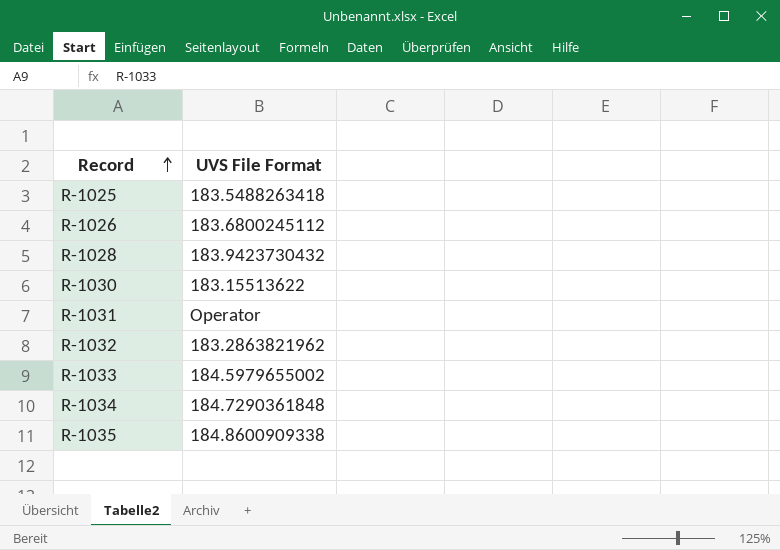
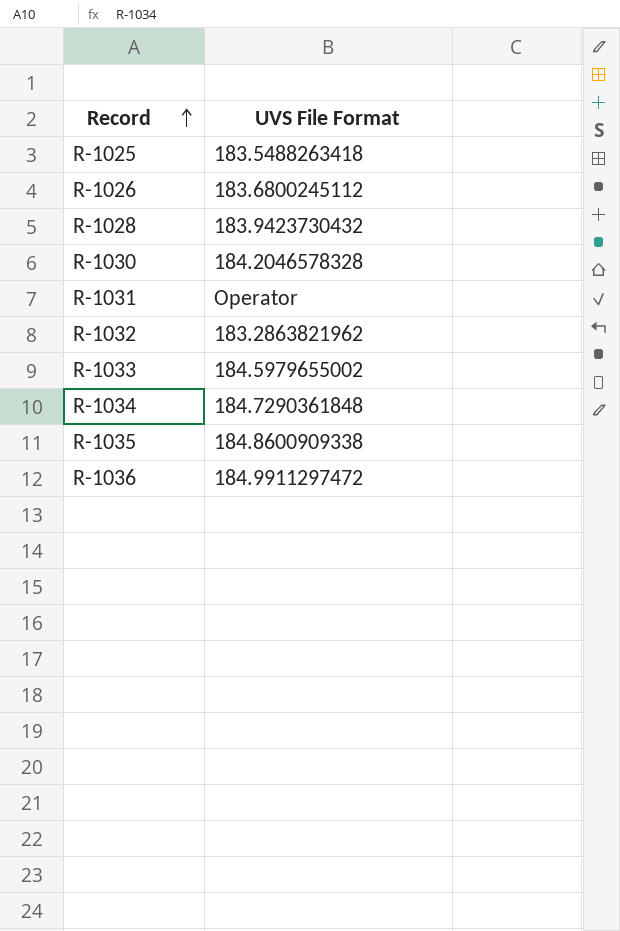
R-1030 | UVS File Format: 183.15513622 -> 184.2046578328
row R-1036: none -> 184.9911297472

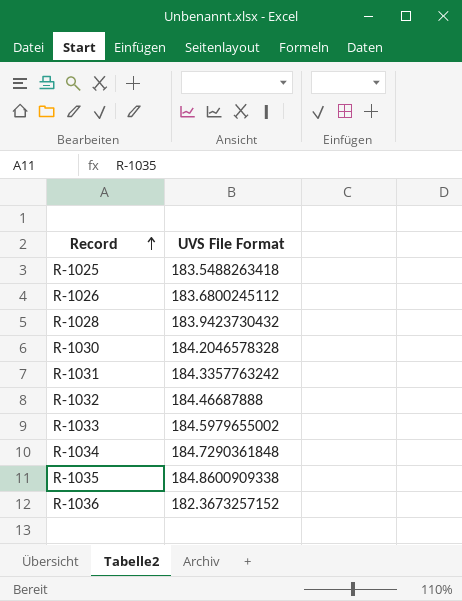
R-1031 | UVS File Format: Operator -> 184.3357763242
R-1032 | UVS File Format: 183.2863821962 -> 184.46687888
R-1036 | UVS File Format: 184.9911297472 -> 182.3673257152

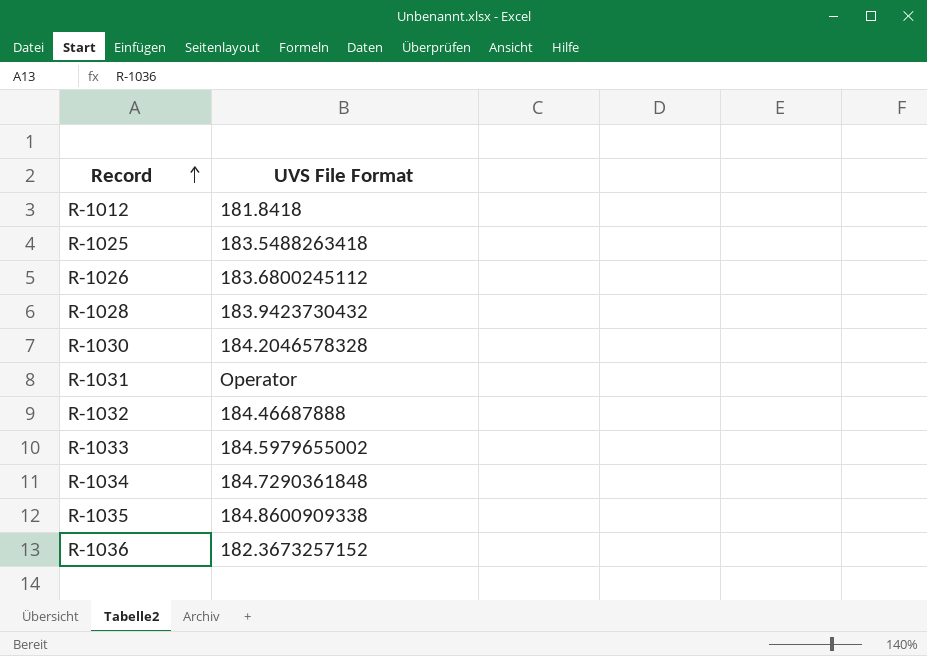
row R-1012: none -> 181.8418
R-1031 | UVS File Format: 184.3357763242 -> Operator

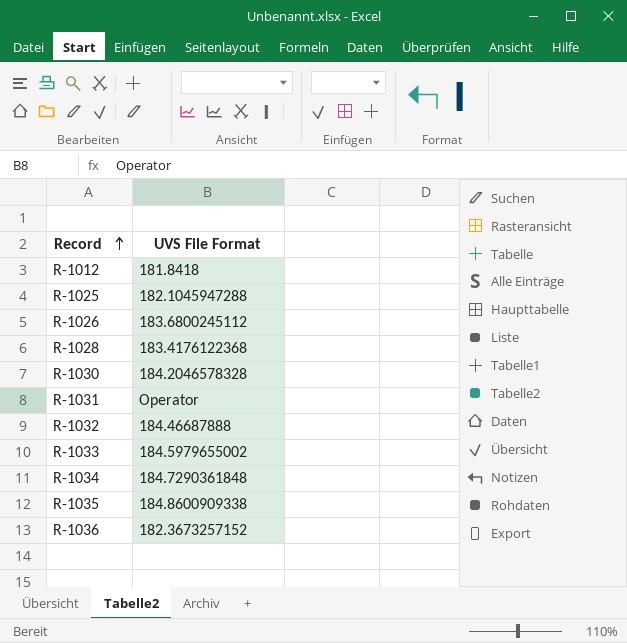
R-1025 | UVS File Format: 183.5488263418 -> 182.1045947288
R-1028 | UVS File Format: 183.9423730432 -> 183.4176122368

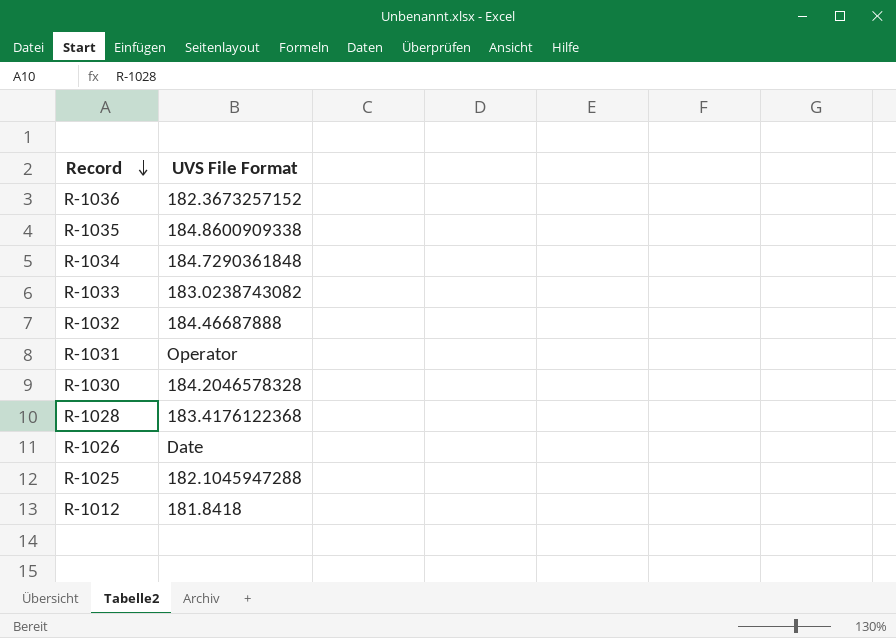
row order: Record ascending -> Record descending
R-1033 | UVS File Format: 184.5979655002 -> 183.0238743082
R-1026 | UVS File Format: 183.6800245112 -> Date

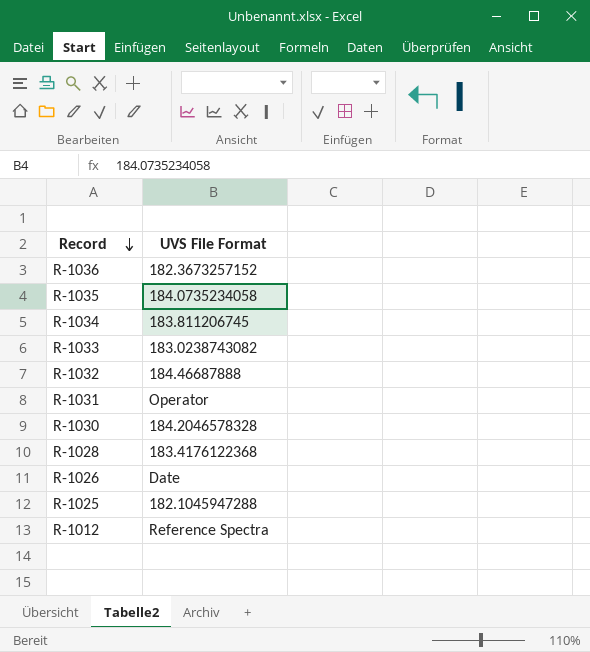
R-1035 | UVS File Format: 184.8600909338 -> 184.0735234058
R-1034 | UVS File Format: 184.7290361848 -> 183.811206745
R-1012 | UVS File Format: 181.8418 -> Reference Spectra

